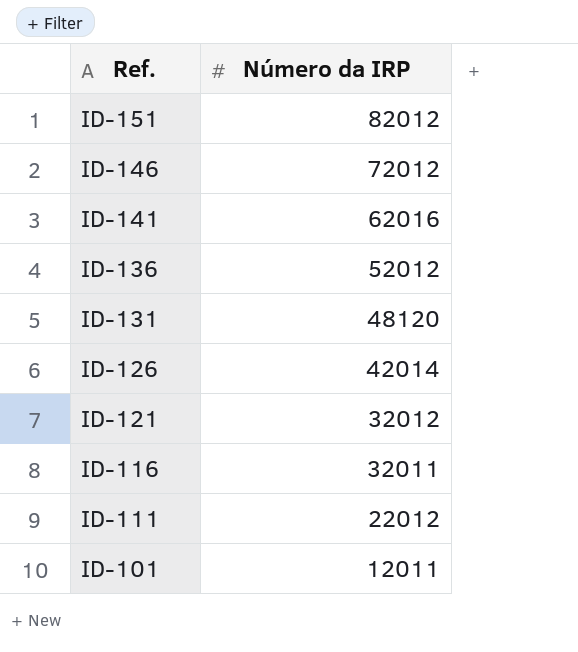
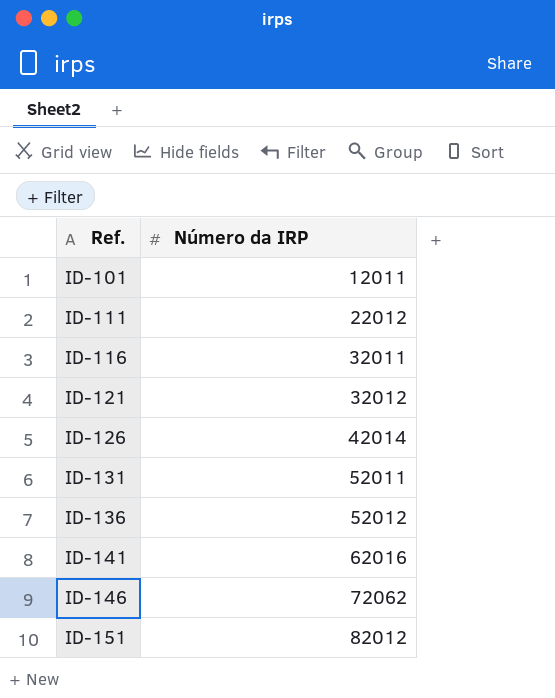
row order: Ref. descending -> Ref. ascending
ID-131 | Número da IRP: 48120 -> 52011
ID-146 | Número da IRP: 72012 -> 72062

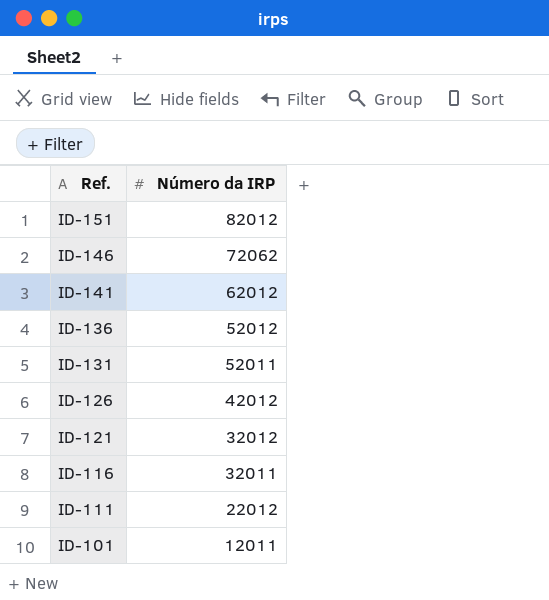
row order: Ref. ascending -> Ref. descending
ID-141 | Número da IRP: 62016 -> 62012
ID-126 | Número da IRP: 42014 -> 42012

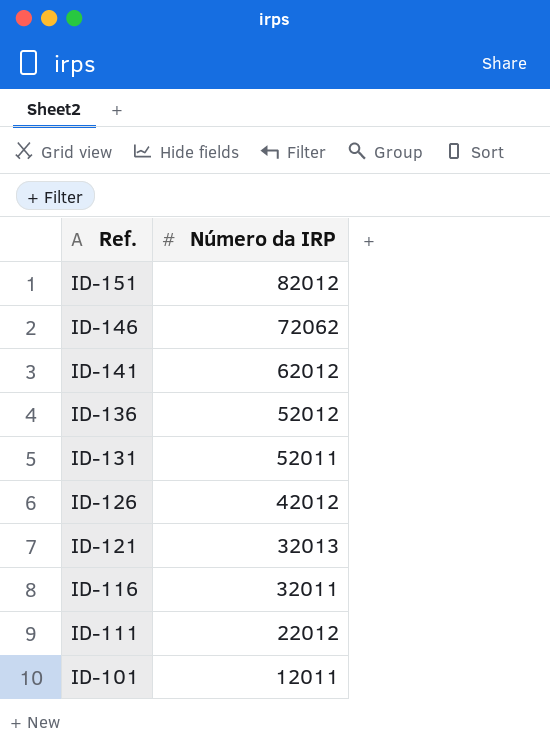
ID-121 | Número da IRP: 32012 -> 32013

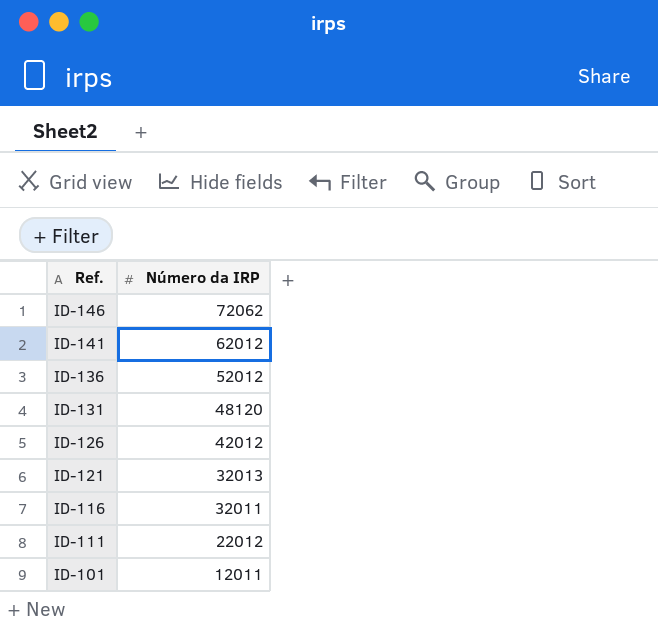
row ID-151: 82012 -> none
ID-131 | Número da IRP: 52011 -> 48120

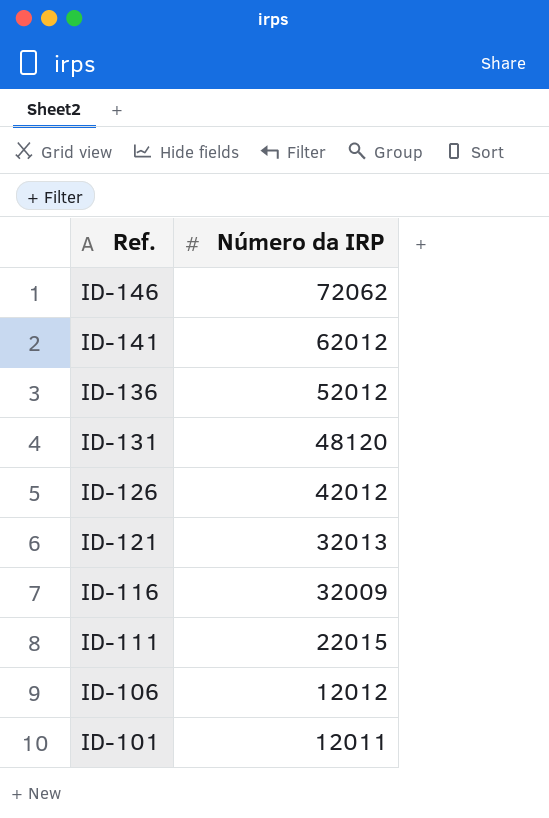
ID-116 | Número da IRP: 32011 -> 32009
ID-111 | Número da IRP: 22012 -> 22015
row ID-106: none -> 12012

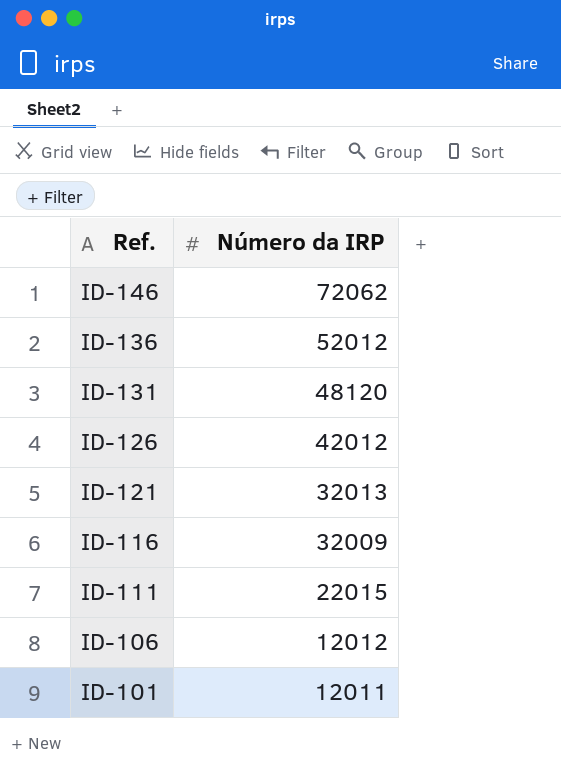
row ID-141: 62012 -> none

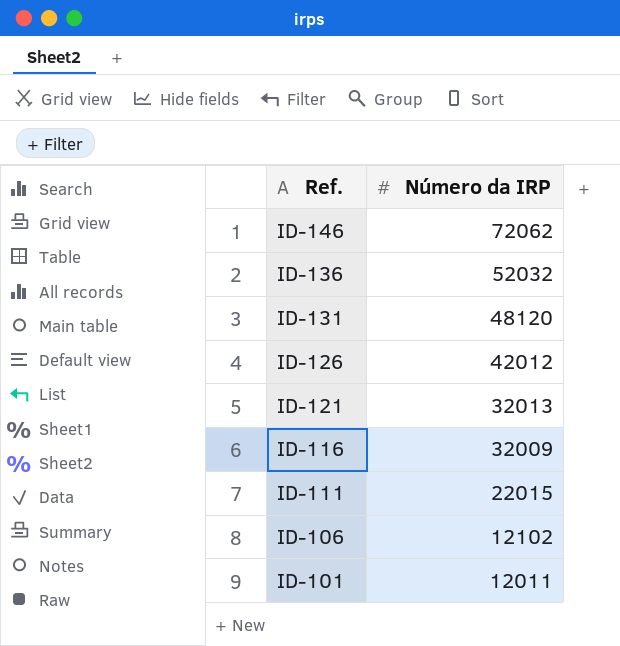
ID-136 | Número da IRP: 52012 -> 52032
ID-106 | Número da IRP: 12012 -> 12102

